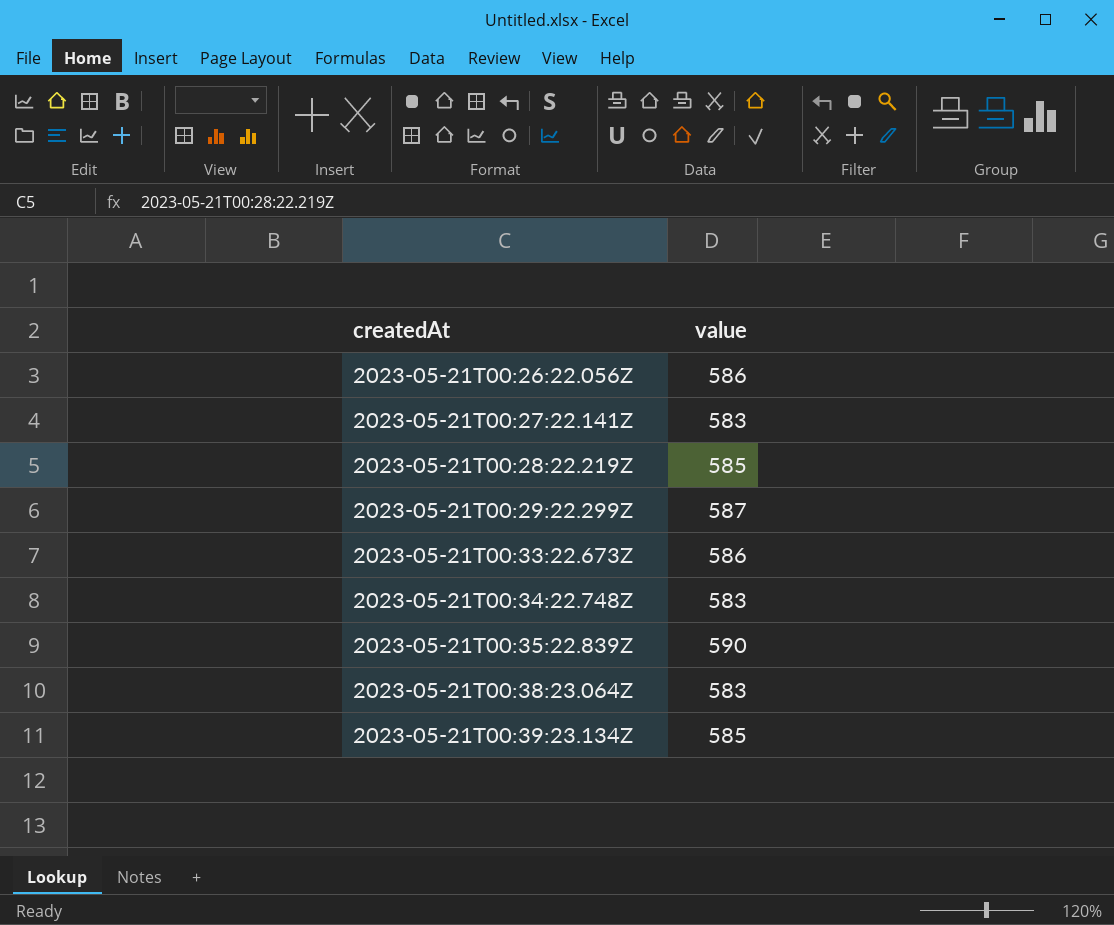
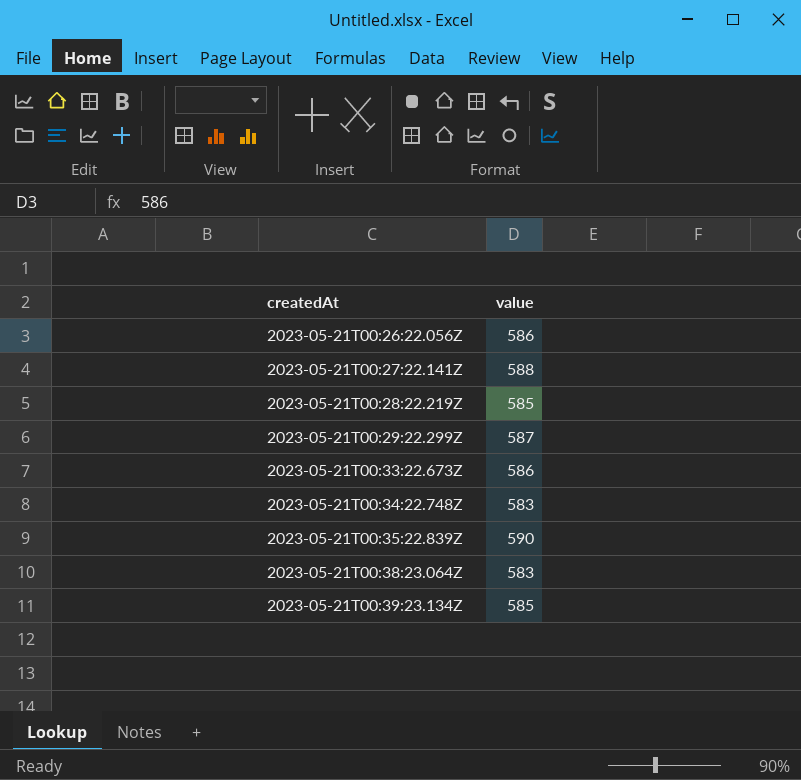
2023-05-21T00:27:22.141Z | value: 583 -> 588

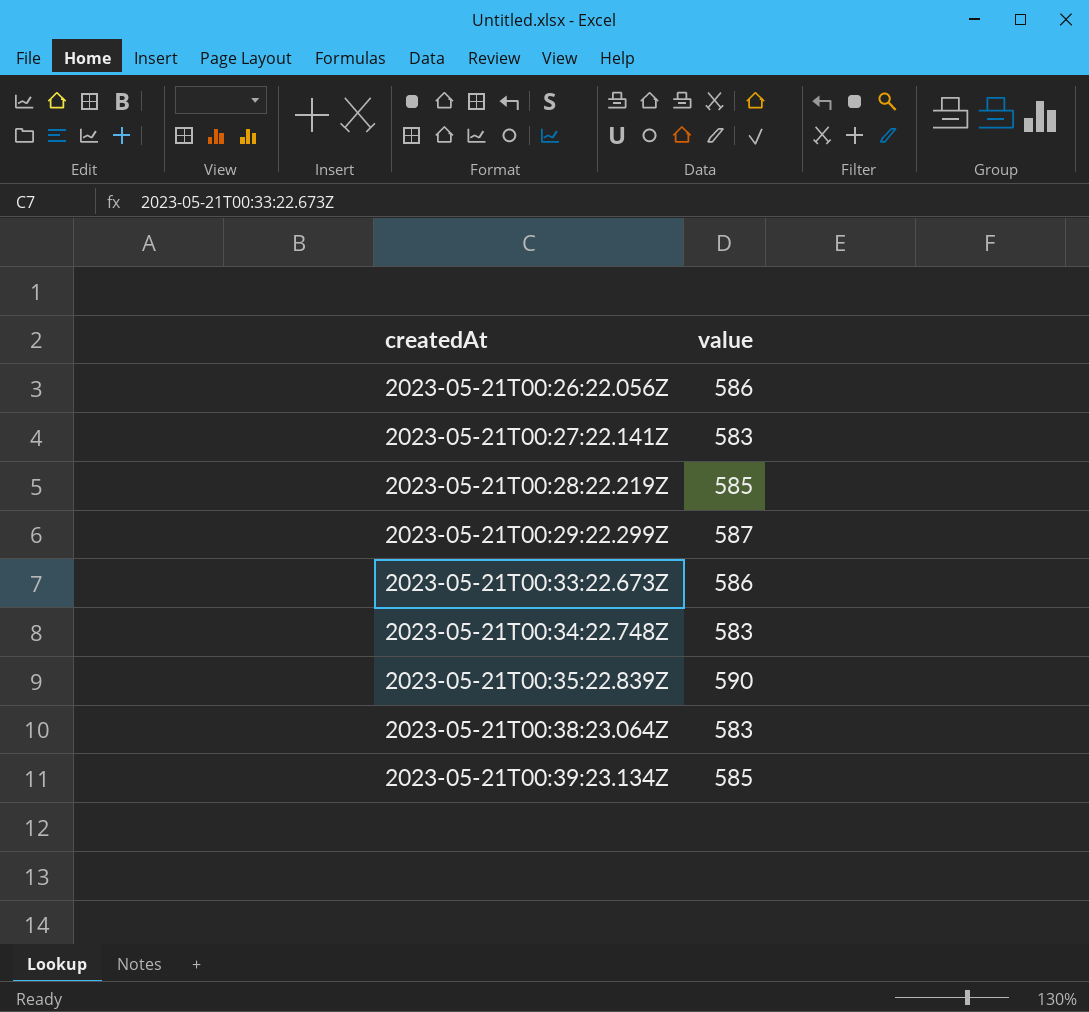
2023-05-21T00:27:22.141Z | value: 588 -> 583

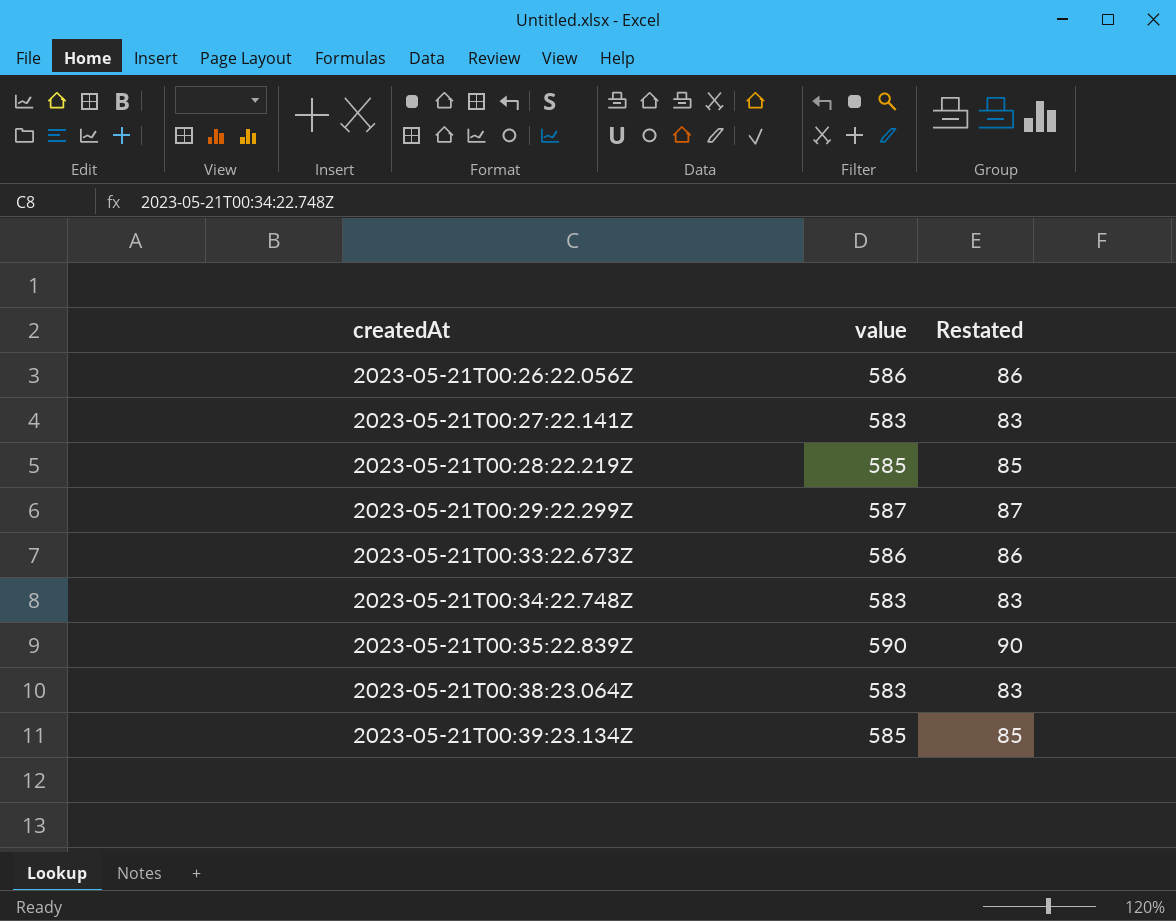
column Restated | formula: none -> [value] - 500

